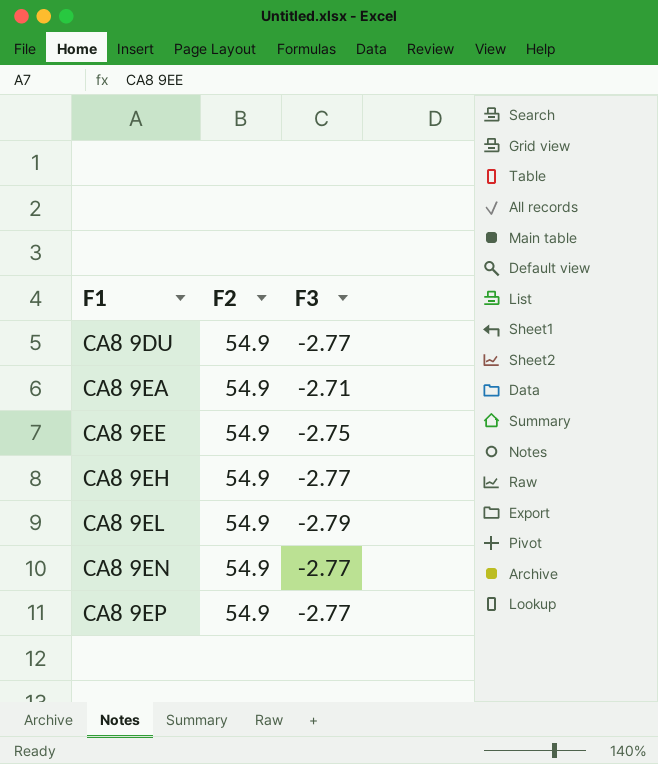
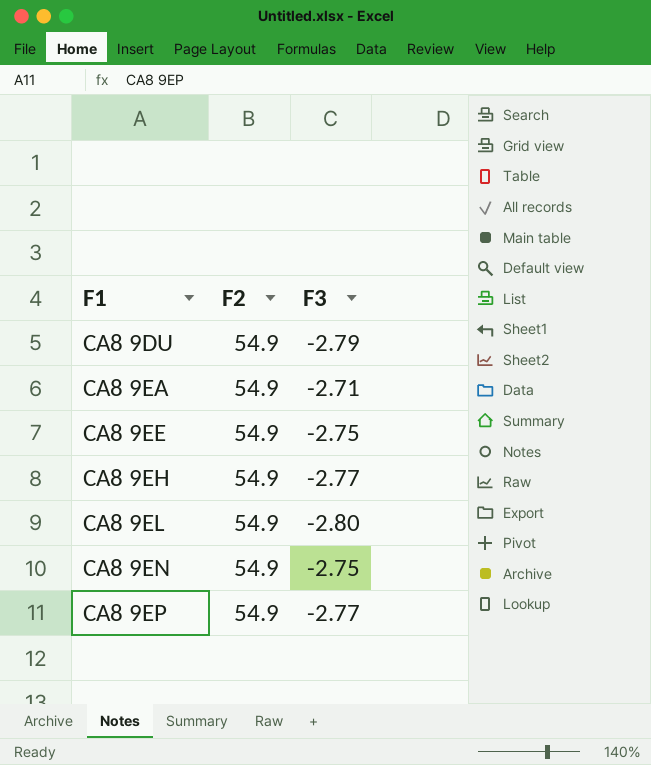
CA8 9DU | F3: -2.77 -> -2.79
CA8 9EL | F3: -2.79 -> -2.80
CA8 9EN | F3: -2.77 -> -2.75

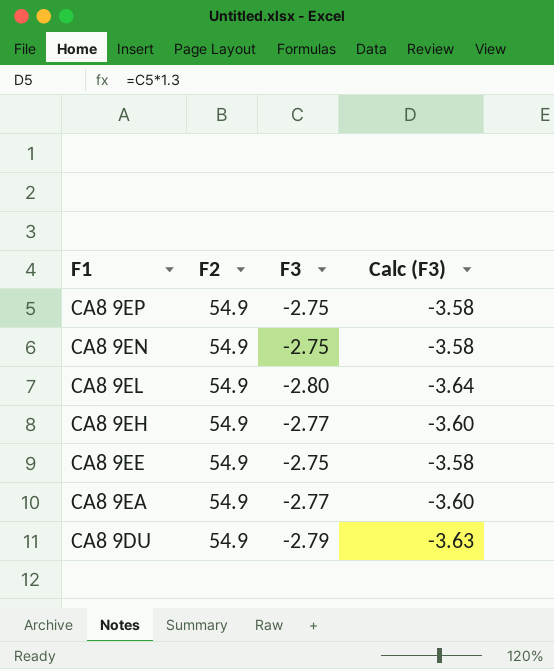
row order: F1 ascending -> F1 descending
column Calc (F3) | formula: none -> [F3] * 1.3
CA8 9EP | F3: -2.77 -> -2.75
CA8 9EA | F3: -2.71 -> -2.77

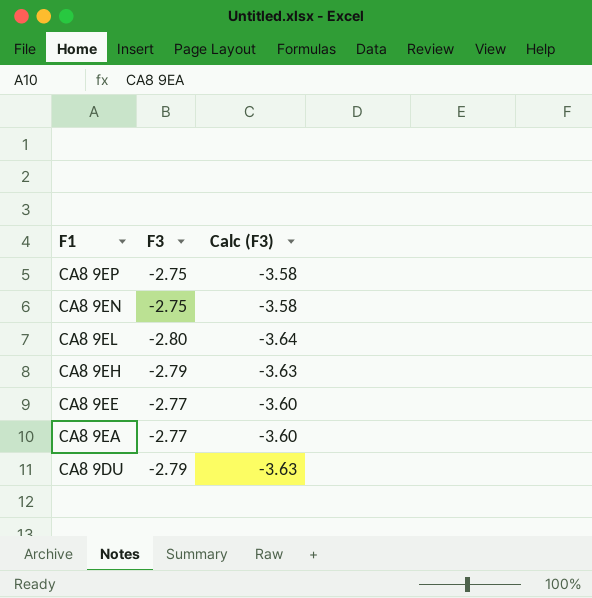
column F2 | position: 2 -> none
CA8 9EH | F3: -2.77 -> -2.79
CA8 9EH | Calc (F3): -3.60 -> -3.63
CA8 9EE | F3: -2.75 -> -2.77
CA8 9EE | Calc (F3): -3.58 -> -3.60

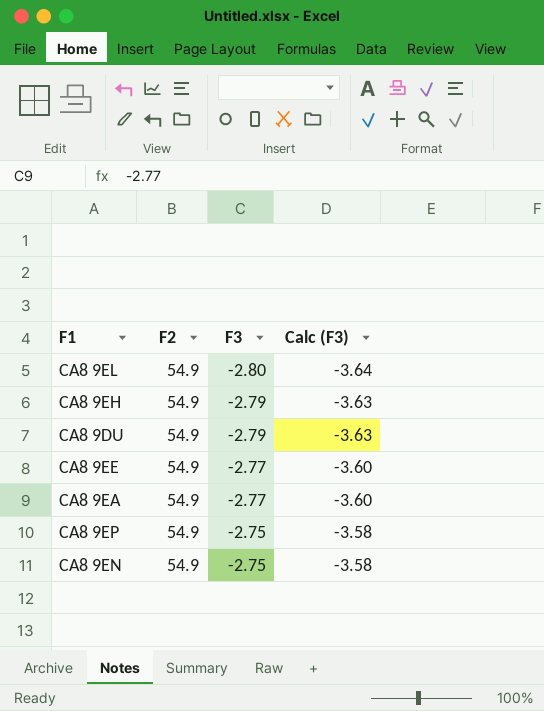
row order: F1 descending -> F3 ascending
column F2 | position: none -> 2

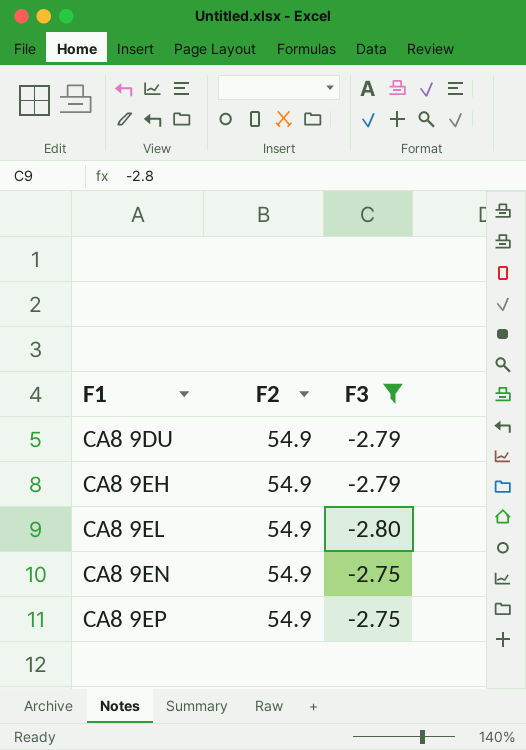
filter: none -> F3 != -2.77
row order: F3 ascending -> F1 ascending
column Calc (F3) | formula: [F3] * 1.3 -> none

